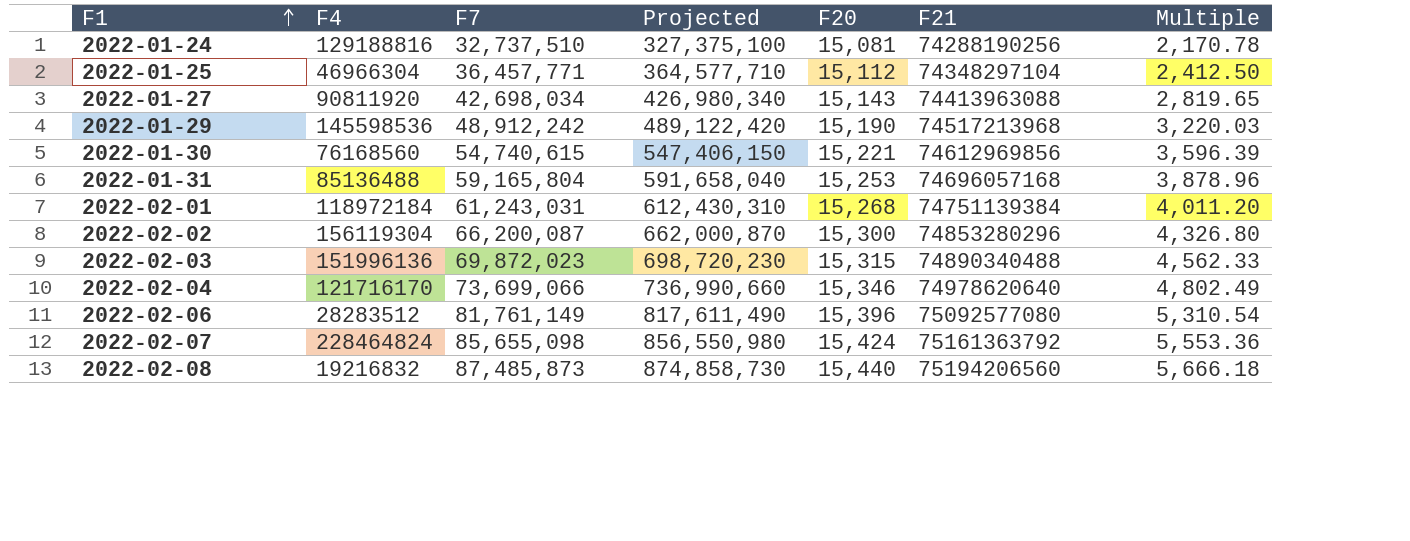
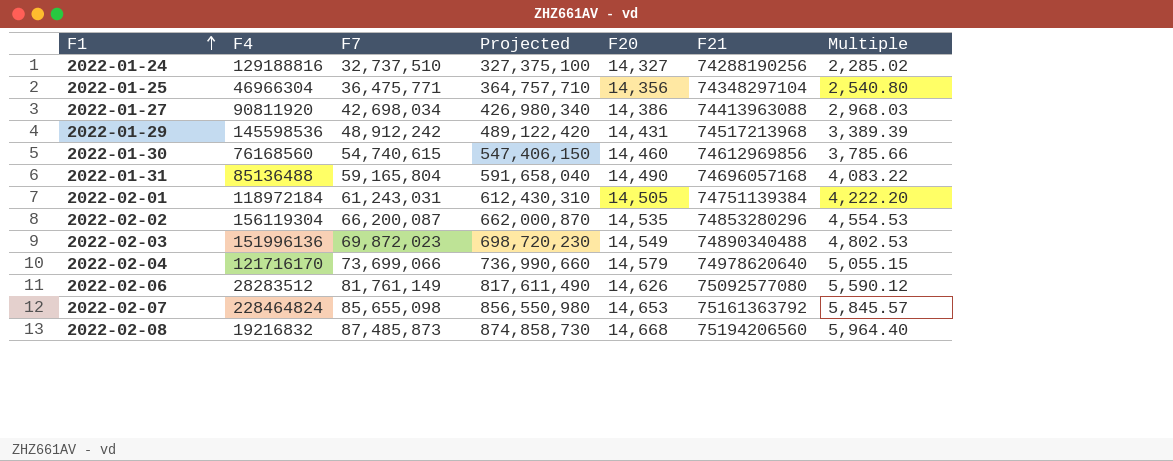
2022-01-24 | F20: 15,081 -> 14,327
2022-01-24 | Multiple: 2,170.78 -> 2,285.02
2022-01-25 | F7: 36,457,771 -> 36,475,771
2022-01-25 | Projected: 364,577,710 -> 364,757,710
2022-01-25 | F20: 15,112 -> 14,356
2022-01-25 | Multiple: 2,412.50 -> 2,540.80
2022-01-27 | F20: 15,143 -> 14,386
2022-01-27 | Multiple: 2,819.65 -> 2,968.03
2022-01-29 | F20: 15,190 -> 14,431
2022-01-29 | Multiple: 3,220.03 -> 3,389.39
2022-01-30 | F20: 15,221 -> 14,460
2022-01-30 | Multiple: 3,596.39 -> 3,785.66
2022-01-31 | F20: 15,253 -> 14,490
2022-01-31 | Multiple: 3,878.96 -> 4,083.22
2022-02-01 | F20: 15,268 -> 14,505
2022-02-01 | Multiple: 4,011.20 -> 4,222.20
2022-02-02 | F20: 15,300 -> 14,535
2022-02-02 | Multiple: 4,326.80 -> 4,554.53
2022-02-03 | F20: 15,315 -> 14,549
2022-02-03 | Multiple: 4,562.33 -> 4,802.53
2022-02-04 | F20: 15,346 -> 14,579
2022-02-04 | Multiple: 4,802.49 -> 5,055.15
2022-02-06 | F20: 15,396 -> 14,626
2022-02-06 | Multiple: 5,310.54 -> 5,590.12
2022-02-07 | F20: 15,424 -> 14,653
2022-02-07 | Multiple: 5,553.36 -> 5,845.57
2022-02-08 | F20: 15,440 -> 14,668
2022-02-08 | Multiple: 5,666.18 -> 5,964.40

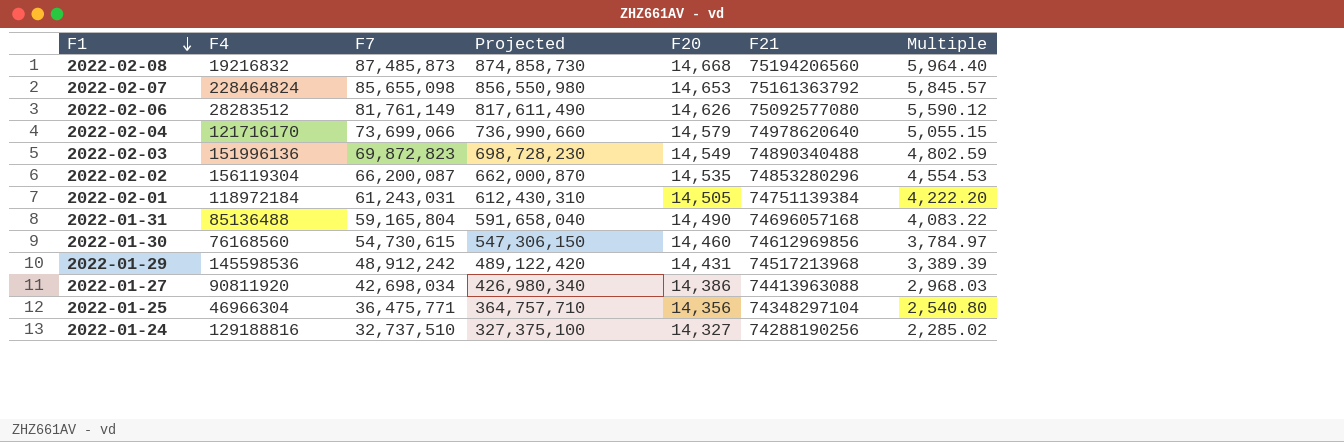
row order: F1 ascending -> F1 descending
2022-02-03 | F7: 69,872,023 -> 69,872,823
2022-02-03 | Projected: 698,720,230 -> 698,728,230
2022-02-03 | Multiple: 4,802.53 -> 4,802.59
2022-01-30 | F7: 54,740,615 -> 54,730,615
2022-01-30 | Projected: 547,406,150 -> 547,306,150
2022-01-30 | Multiple: 3,785.66 -> 3,784.97

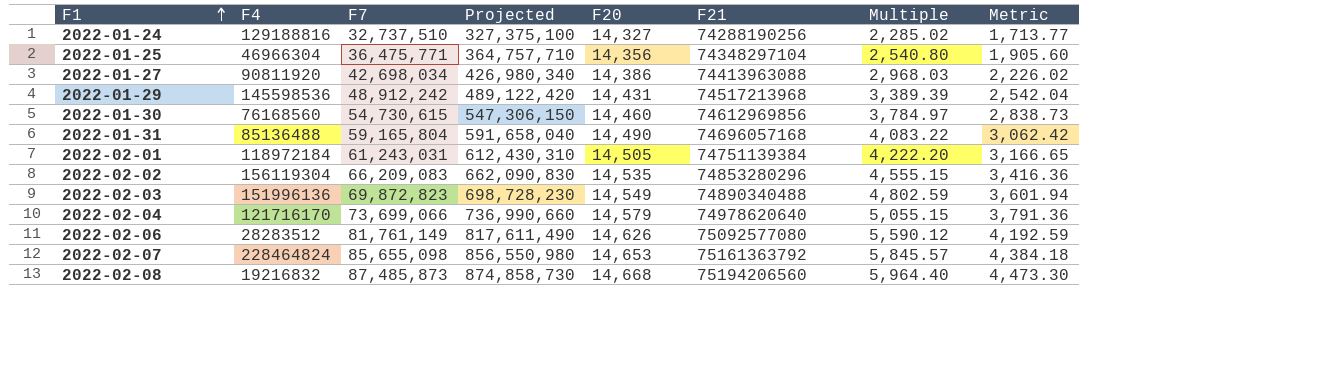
row order: F1 descending -> F1 ascending
column Metric | formula: none -> [Multiple] * 0.75
2022-02-02 | F7: 66,200,087 -> 66,209,083
2022-02-02 | Projected: 662,000,870 -> 662,090,830
2022-02-02 | Multiple: 4,554.53 -> 4,555.15

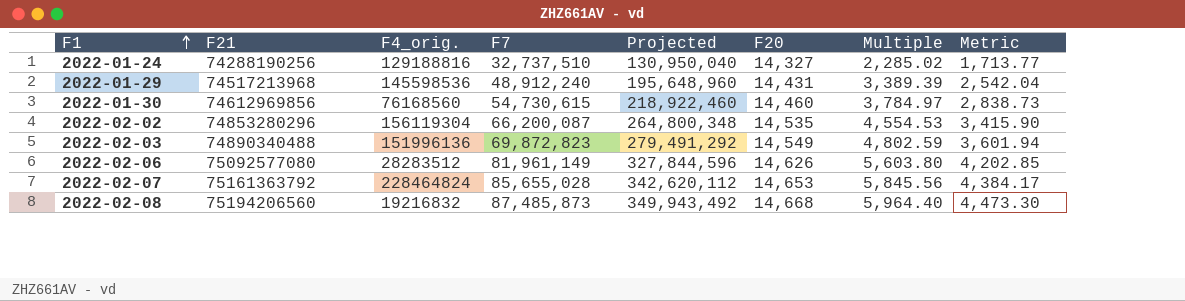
column F21 | position: 6 -> 2
column name: F4 -> F4_orig.
column Projected | formula: [F7] * 10 -> [F7] * 4
row 2022-01-25: 46966304 | 36,475,771 | 364,757,710 | 14,356 | 74348297104 | 2,540.80 | 1,905.60 -> none
row 2022-01-27: 90811920 | 42,698,034 | 426,980,340 | 14,386 | 74413963088 | 2,968.03 | 2,226.02 -> none
row 2022-01-31: 85136488 | 59,165,804 | 591,658,040 | 14,490 | 74696057168 | 4,083.22 | 3,062.42 -> none
row 2022-02-01: 118972184 | 61,243,031 | 612,430,310 | 14,505 | 74751139384 | 4,222.20 | 3,166.65 -> none
row 2022-02-04: 121716170 | 73,699,066 | 736,990,660 | 14,579 | 74978620640 | 5,055.15 | 3,791.36 -> none
2022-01-29 | F7: 48,912,242 -> 48,912,240
2022-02-02 | F7: 66,209,083 -> 66,200,087
2022-02-02 | Multiple: 4,555.15 -> 4,554.53
2022-02-02 | Metric: 3,416.36 -> 3,415.90
2022-02-06 | F7: 81,761,149 -> 81,961,149
2022-02-06 | Multiple: 5,590.12 -> 5,603.80
2022-02-06 | Metric: 4,192.59 -> 4,202.85
2022-02-07 | F7: 85,655,098 -> 85,655,028
2022-02-07 | Multiple: 5,845.57 -> 5,845.56
2022-02-07 | Metric: 4,384.18 -> 4,384.17

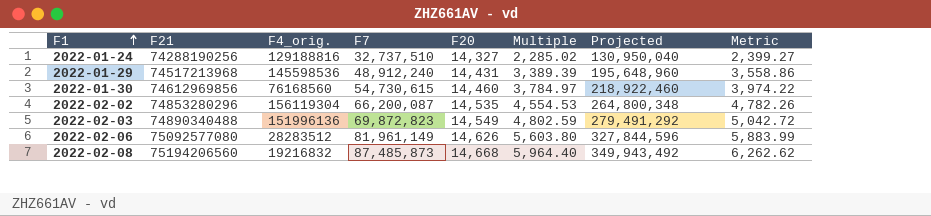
column Projected | position: 5 -> 7
column Metric | formula: [Multiple] * 0.75 -> [Multiple] * 1.05
row 2022-02-07: 75161363792 | 228464824 | 85,655,028 | 342,620,112 | 14,653 | 5,845.56 | 4,384.17 -> none

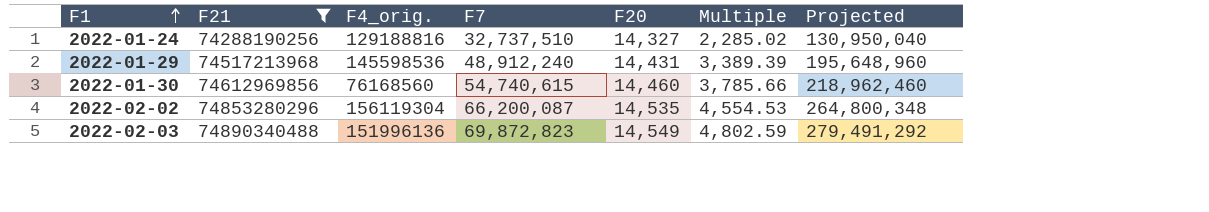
filter: none -> F21 <= 74890340488
column Metric | formula: [Multiple] * 1.05 -> none
2022-01-30 | F7: 54,730,615 -> 54,740,615
2022-01-30 | Multiple: 3,784.97 -> 3,785.66
2022-01-30 | Projected: 218,922,460 -> 218,962,460

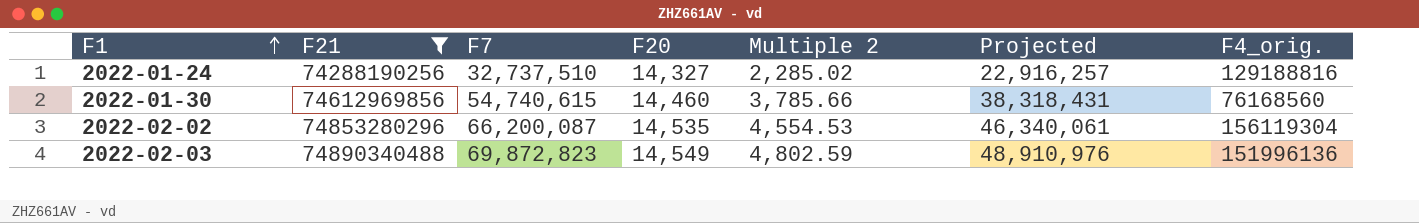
column name: Multiple -> Multiple 2
column Projected | formula: [F7] * 4 -> [F7] * 0.7
column F4_orig. | position: 3 -> 7
row 2022-01-29: 74517213968 | 145598536 | 48,912,240 | 14,431 | 3,389.39 | 195,648,960 -> none

